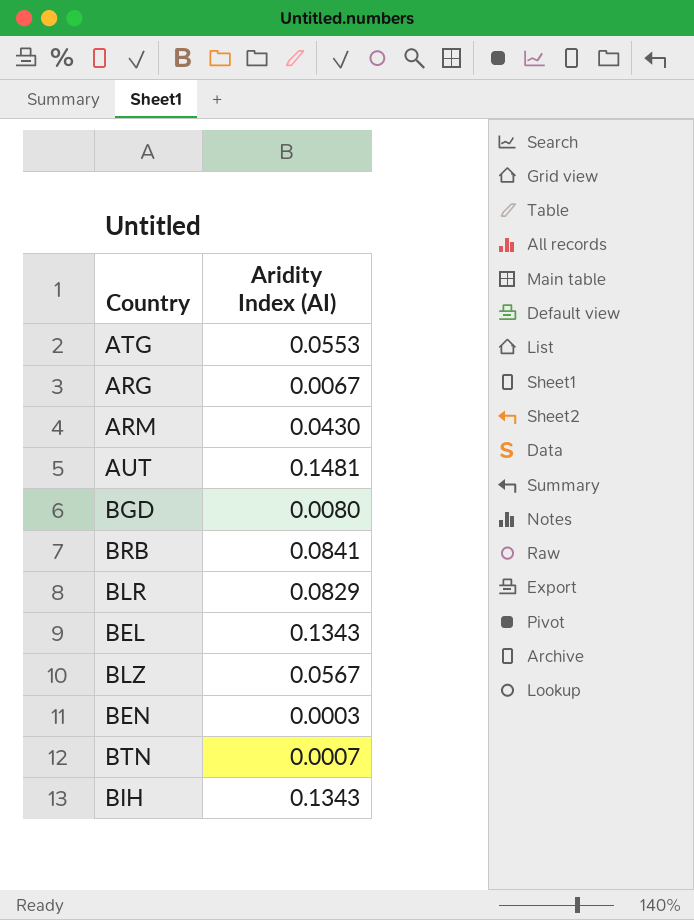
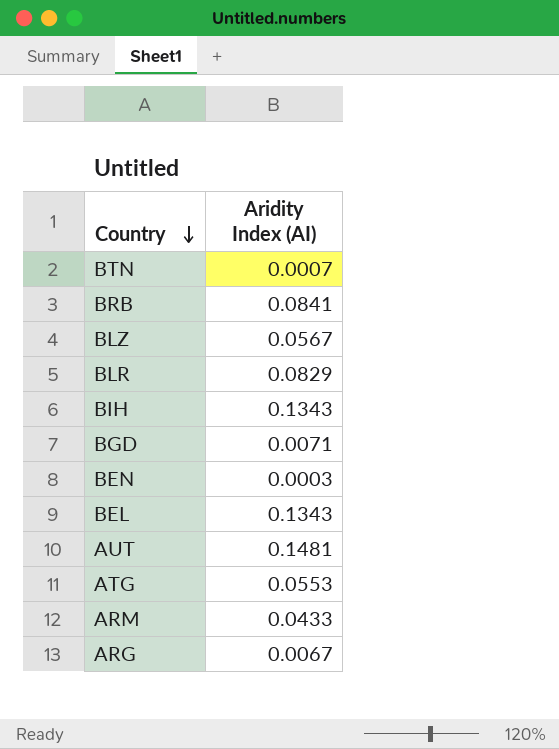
row order: none -> Country descending
BGD | Aridity Index (AI): 0.0080 -> 0.0071
ARM | Aridity Index (AI): 0.0430 -> 0.0433

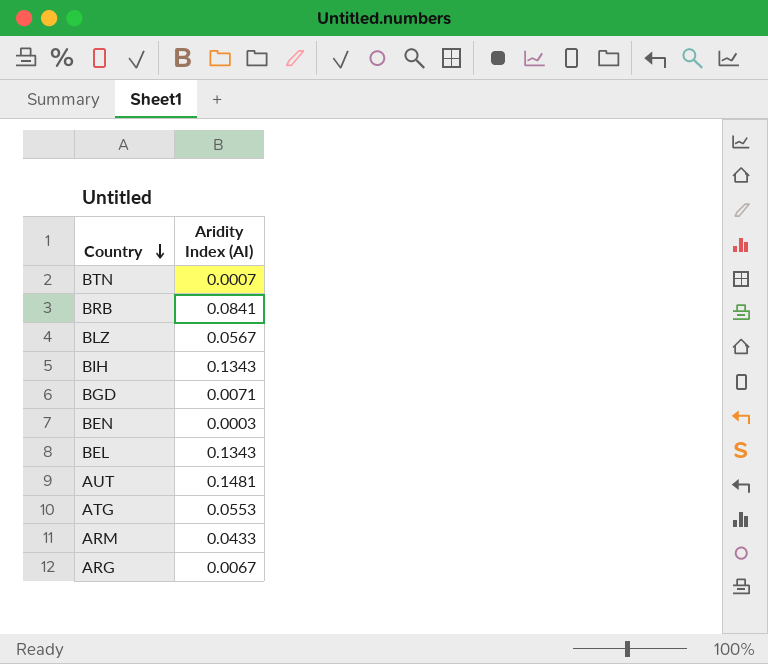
row BLR: 0.0829 -> none

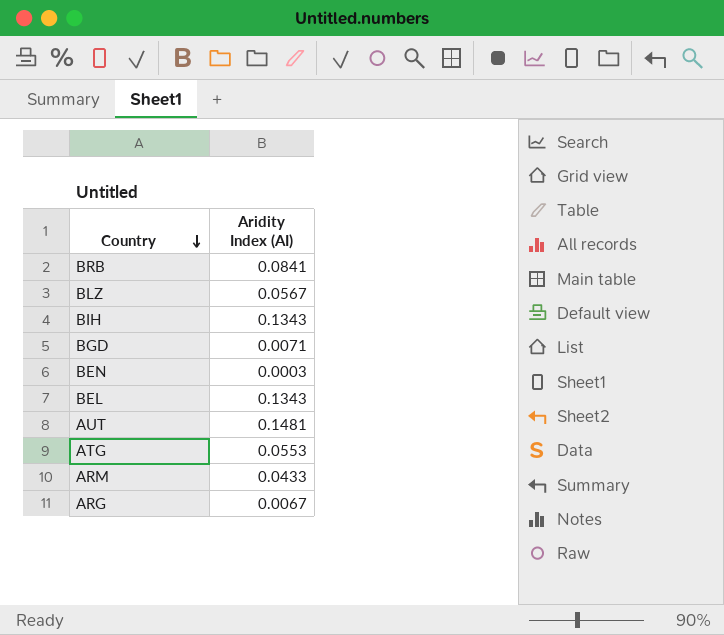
row BTN: 0.0007 -> none

